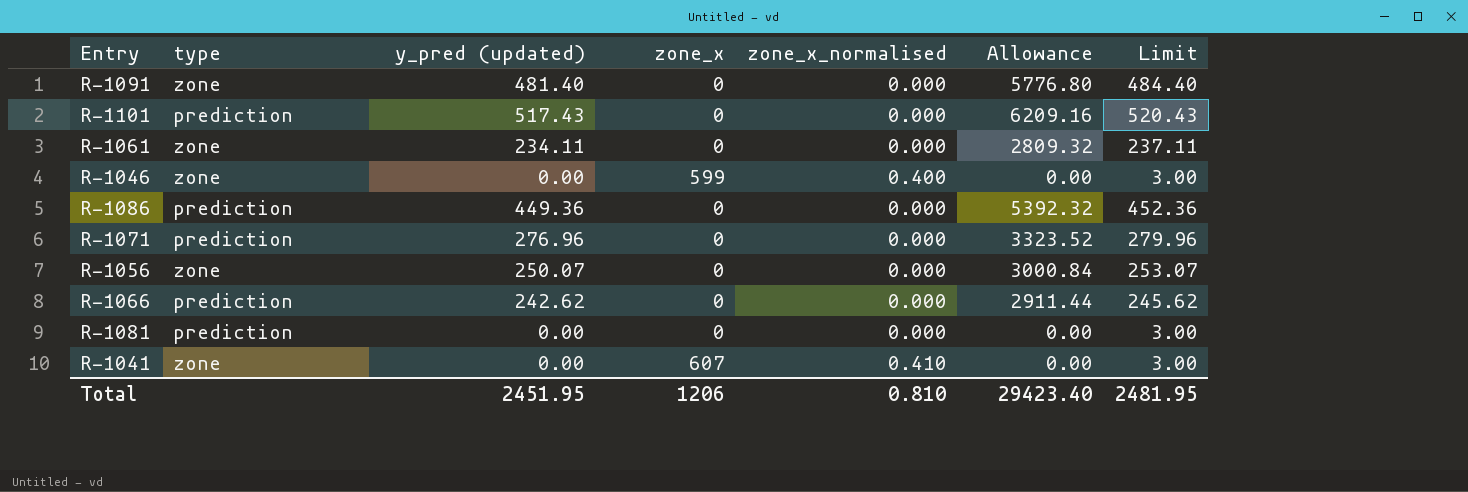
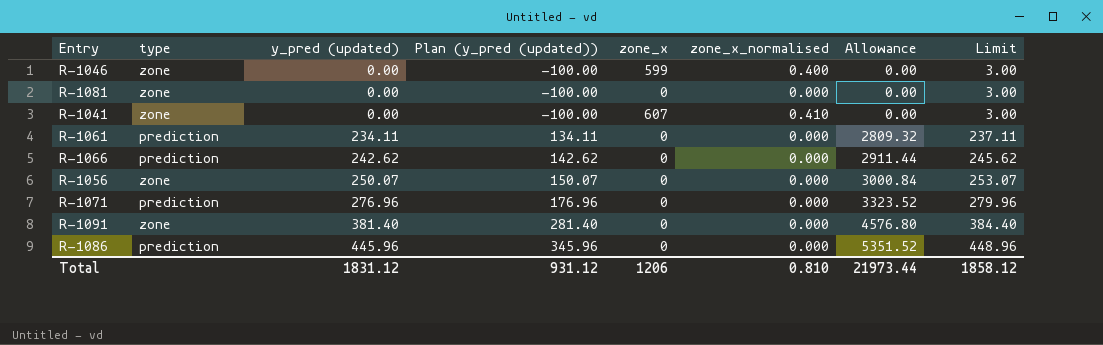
row order: none -> y_pred (updated) ascending
column Plan (y_pred (updated)) | formula: none -> [y_pred (updated)] - 100
row R-1101: prediction | 517.43 | 0 | 0.000 | 6209.16 | 520.43 -> none
R-1081 | type: prediction -> zone
R-1061 | type: zone -> prediction
R-1091 | y_pred (updated): 481.40 -> 381.40
R-1091 | Allowance: 5776.80 -> 4576.80
R-1091 | Limit: 484.40 -> 384.40
R-1086 | y_pred (updated): 449.36 -> 445.96
R-1086 | Allowance: 5392.32 -> 5351.52
R-1086 | Limit: 452.36 -> 448.96
Total | y_pred (updated): 2451.95 -> 1831.12
Total | Allowance: 29423.40 -> 21973.44
Total | Limit: 2481.95 -> 1858.12

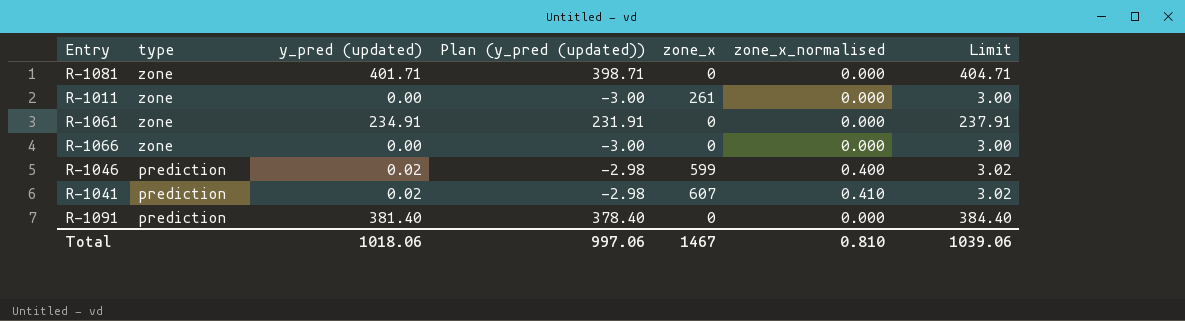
row order: y_pred (updated) ascending -> type descending
column Allowance | formula: [y_pred (updated)] * 12 -> none
column Plan (y_pred (updated)) | formula: [y_pred (updated)] - 100 -> [y_pred (updated)] - 3
row R-1056: zone | 250.07 | 150.07 | 0 | 0.000 | 3000.84 | 253.07 -> none
row R-1071: prediction | 276.96 | 176.96 | 0 | 0.000 | 3323.52 | 279.96 -> none
row R-1086: prediction | 445.96 | 345.96 | 0 | 0.000 | 5351.52 | 448.96 -> none
R-1081 | y_pred (updated): 0.00 -> 401.71
R-1081 | Limit: 3.00 -> 404.71
row R-1011: none -> zone | 0.00 | -3.00 | 261 | 0.000 | 3.00
R-1061 | type: prediction -> zone
R-1061 | y_pred (updated): 234.11 -> 234.91
R-1061 | Limit: 237.11 -> 237.91
R-1066 | type: prediction -> zone
R-1066 | y_pred (updated): 242.62 -> 0.00
R-1066 | Limit: 245.62 -> 3.00
R-1046 | type: zone -> prediction
R-1046 | y_pred (updated): 0.00 -> 0.02
R-1046 | Limit: 3.00 -> 3.02
R-1041 | type: zone -> prediction
R-1041 | y_pred (updated): 0.00 -> 0.02
R-1041 | Limit: 3.00 -> 3.02
R-1091 | type: zone -> prediction
Total | y_pred (updated): 1831.12 -> 1018.06
Total | Plan (y_pred (updated)): 931.12 -> 997.06
Total | zone_x: 1206 -> 1467
Total | Limit: 1858.12 -> 1039.06

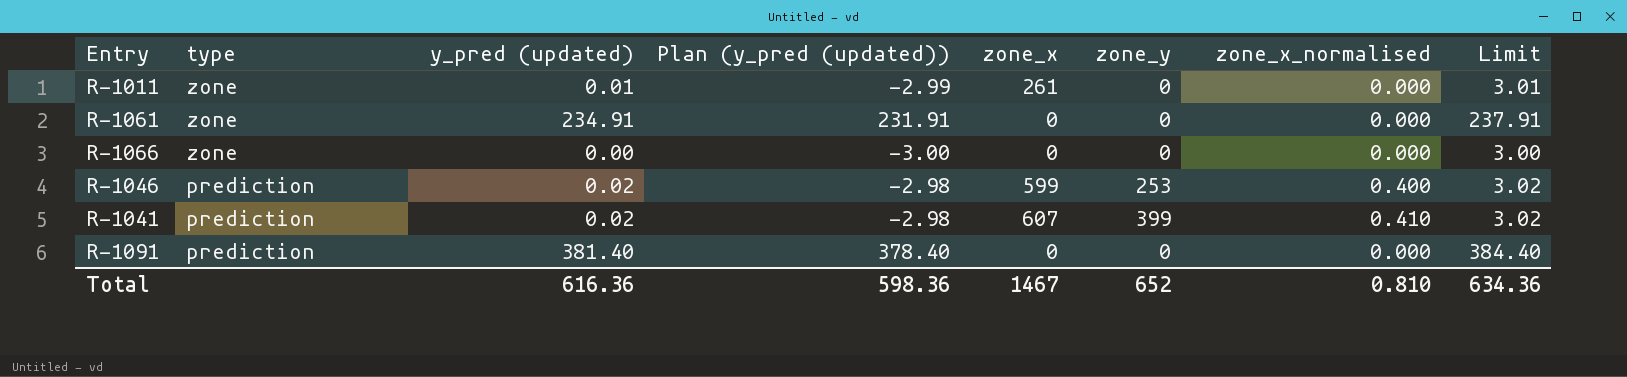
column zone_y | position: none -> 6
row R-1081: zone | 401.71 | 398.71 | 0 | 0.000 | 404.71 -> none
R-1011 | y_pred (updated): 0.00 -> 0.01
R-1011 | Plan (y_pred (updated)): -3.00 -> -2.99
R-1011 | Limit: 3.00 -> 3.01
Total | y_pred (updated): 1018.06 -> 616.36
Total | Plan (y_pred (updated)): 997.06 -> 598.36
Total | Limit: 1039.06 -> 634.36

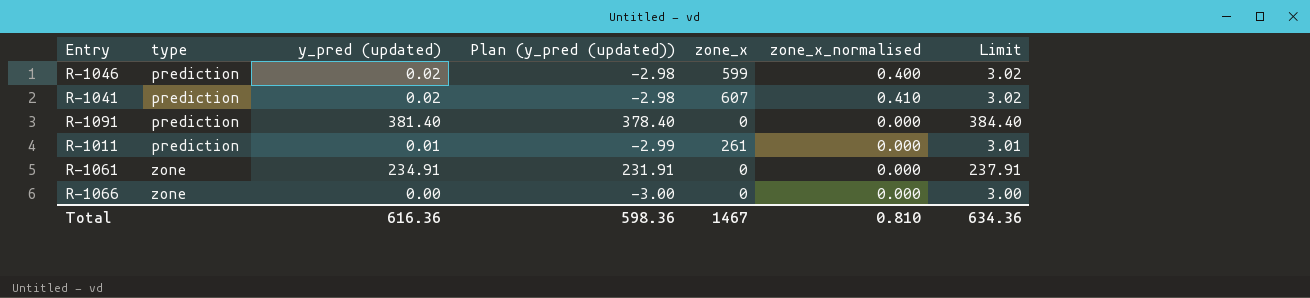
row order: type descending -> type ascending
column zone_y | position: 6 -> none
R-1011 | type: zone -> prediction

